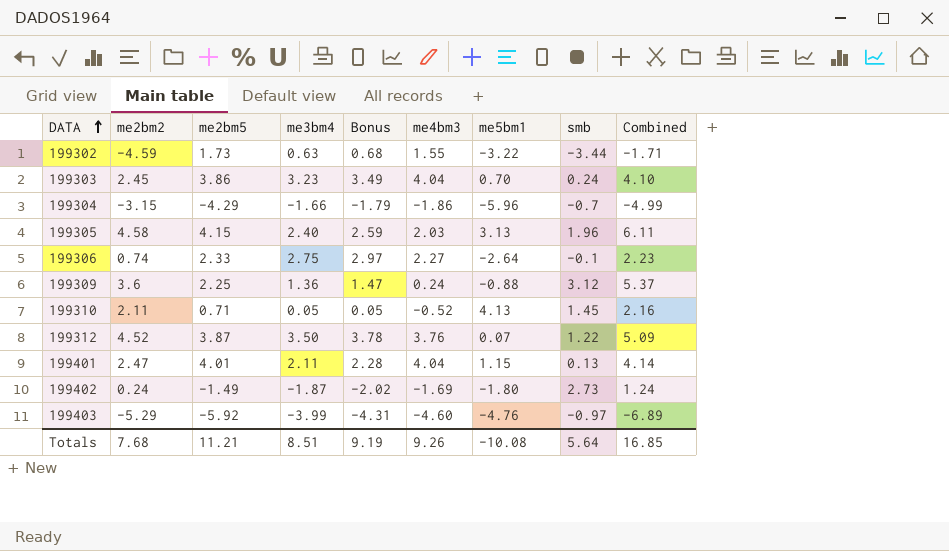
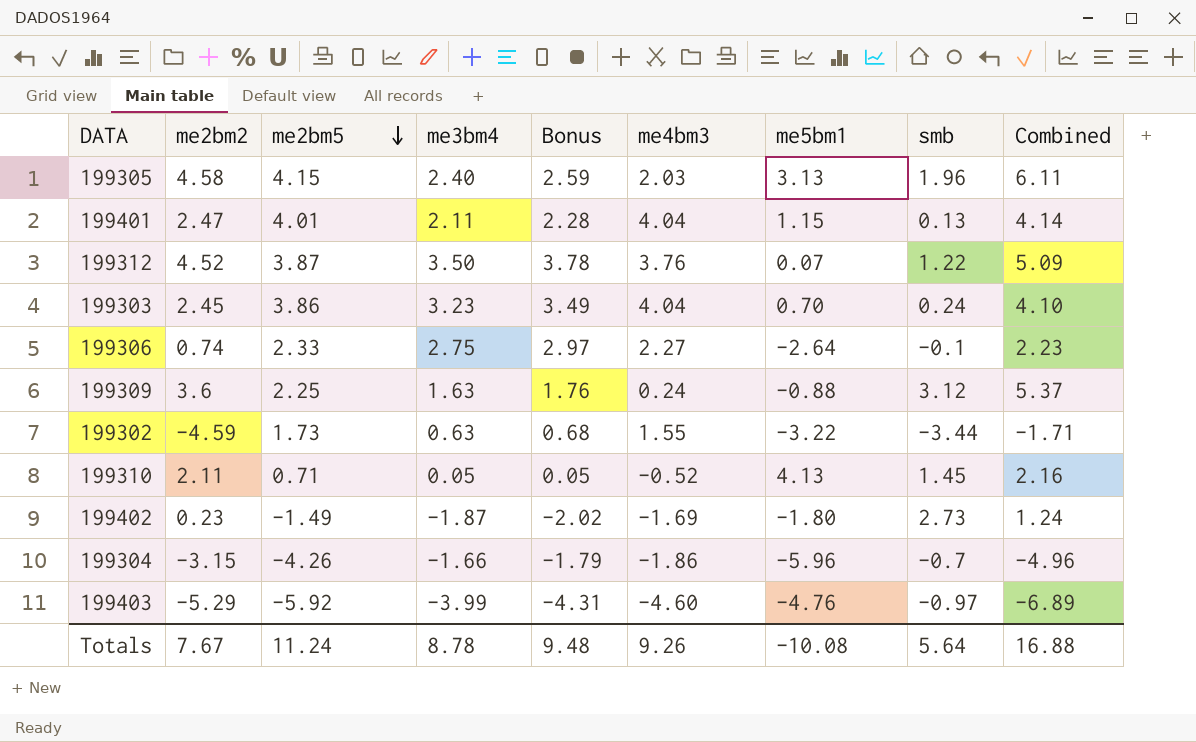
row order: DATA ascending -> me2bm5 descending
199309 | me3bm4: 1.36 -> 1.63
199309 | Bonus: 1.47 -> 1.76
199402 | me2bm2: 0.24 -> 0.23
199304 | me2bm5: -4.29 -> -4.26
199304 | Combined: -4.99 -> -4.96
Totals | me2bm2: 7.68 -> 7.67
Totals | me2bm5: 11.21 -> 11.24
Totals | me3bm4: 8.51 -> 8.78
Totals | Bonus: 9.19 -> 9.48
Totals | Combined: 16.85 -> 16.88

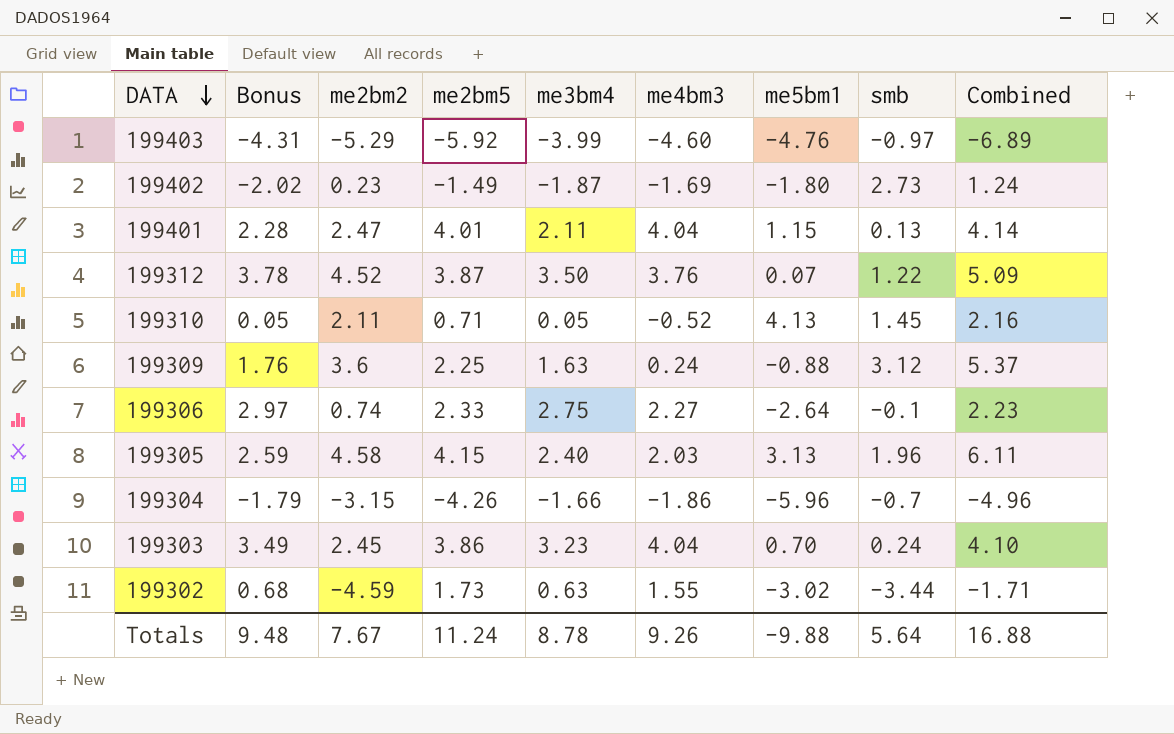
row order: me2bm5 descending -> DATA descending
column Bonus | position: 5 -> 2
199302 | me5bm1: -3.22 -> -3.02
Totals | me5bm1: -10.08 -> -9.88

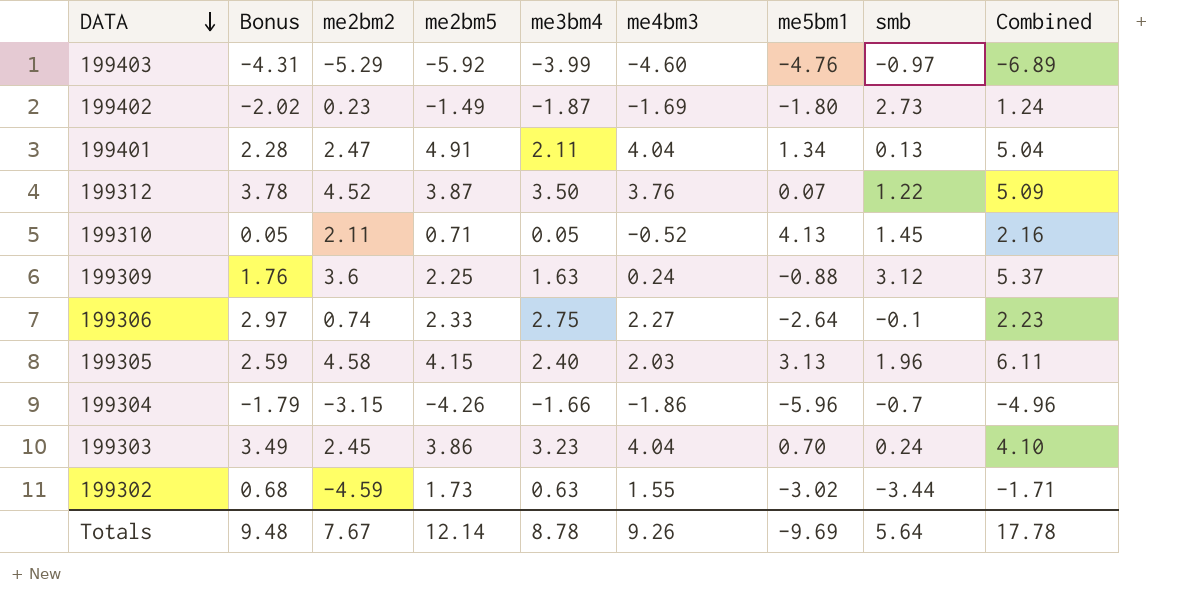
199401 | me2bm5: 4.01 -> 4.91
199401 | me5bm1: 1.15 -> 1.34
199401 | Combined: 4.14 -> 5.04
Totals | me2bm5: 11.24 -> 12.14
Totals | me5bm1: -9.88 -> -9.69
Totals | Combined: 16.88 -> 17.78

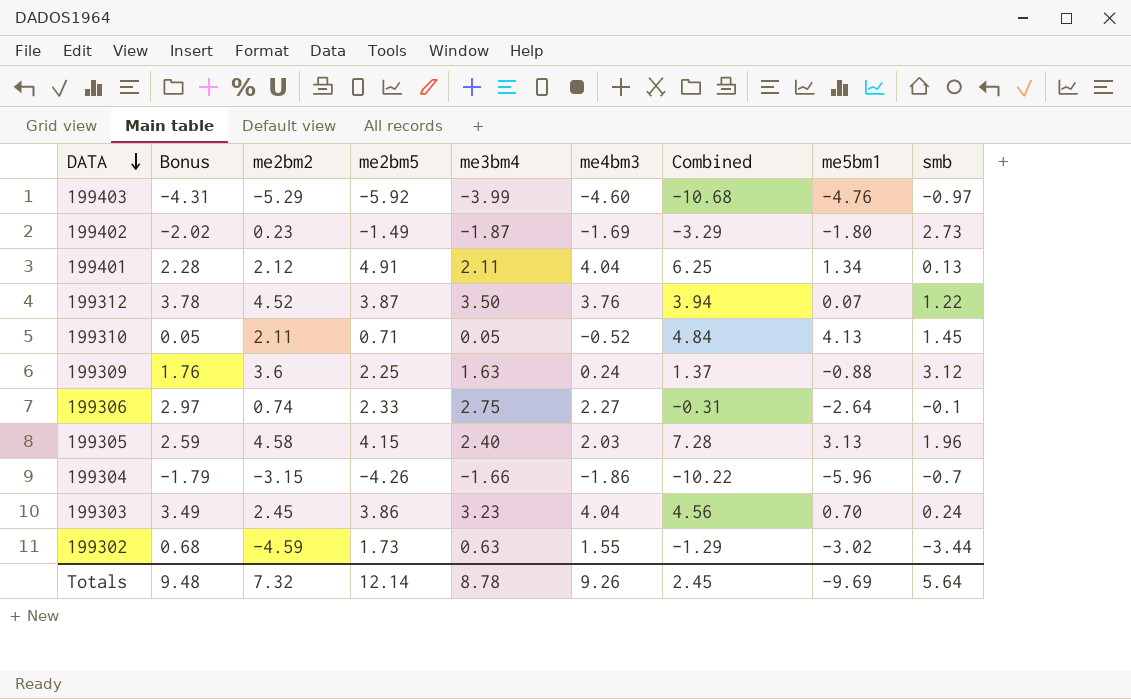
column Combined | formula: [me2bm5] + [smb] -> [me2bm5] + [me5bm1]
column Combined | position: 9 -> 7
199401 | me2bm2: 2.47 -> 2.12
Totals | me2bm2: 7.67 -> 7.32
Totals | Combined: 17.78 -> 2.45

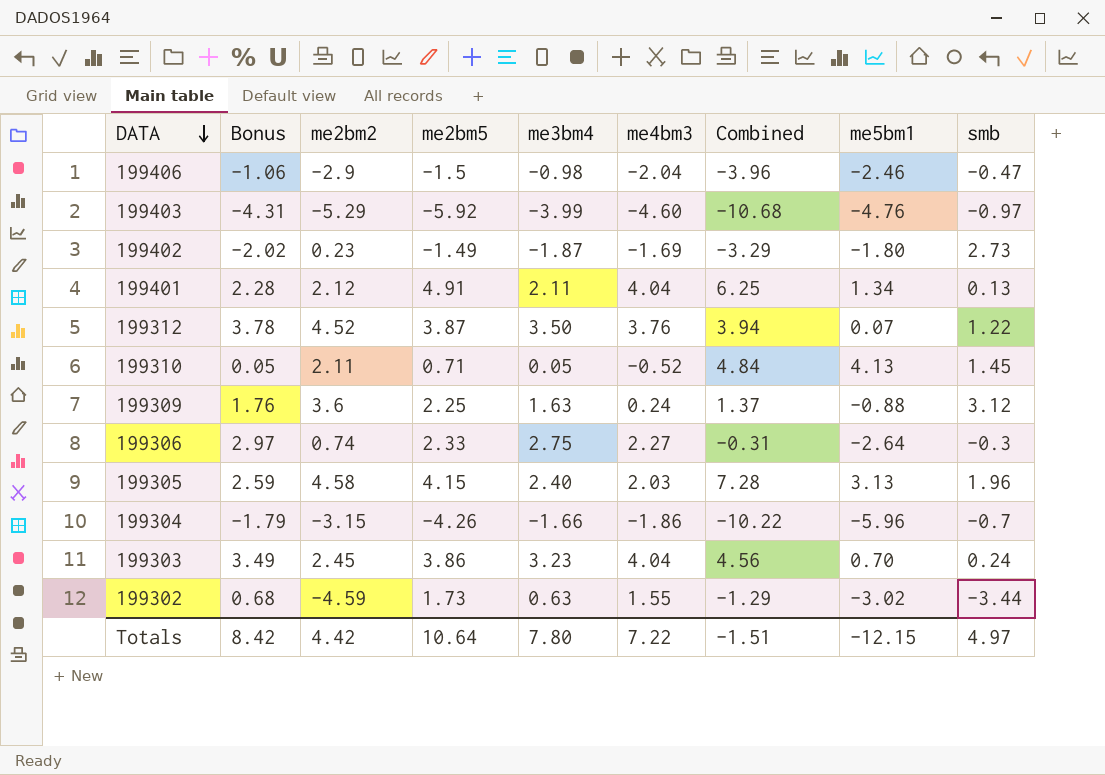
row 199406: none -> -1.06 | -2.9 | -1.5 | -0.98 | -2.04 | -3.96 | -2.46 | -0.47
199306 | smb: -0.1 -> -0.3
Totals | Bonus: 9.48 -> 8.42
Totals | me2bm2: 7.32 -> 4.42
Totals | me2bm5: 12.14 -> 10.64
Totals | me3bm4: 8.78 -> 7.80
Totals | me4bm3: 9.26 -> 7.22
Totals | Combined: 2.45 -> -1.51
Totals | me5bm1: -9.69 -> -12.15
Totals | smb: 5.64 -> 4.97

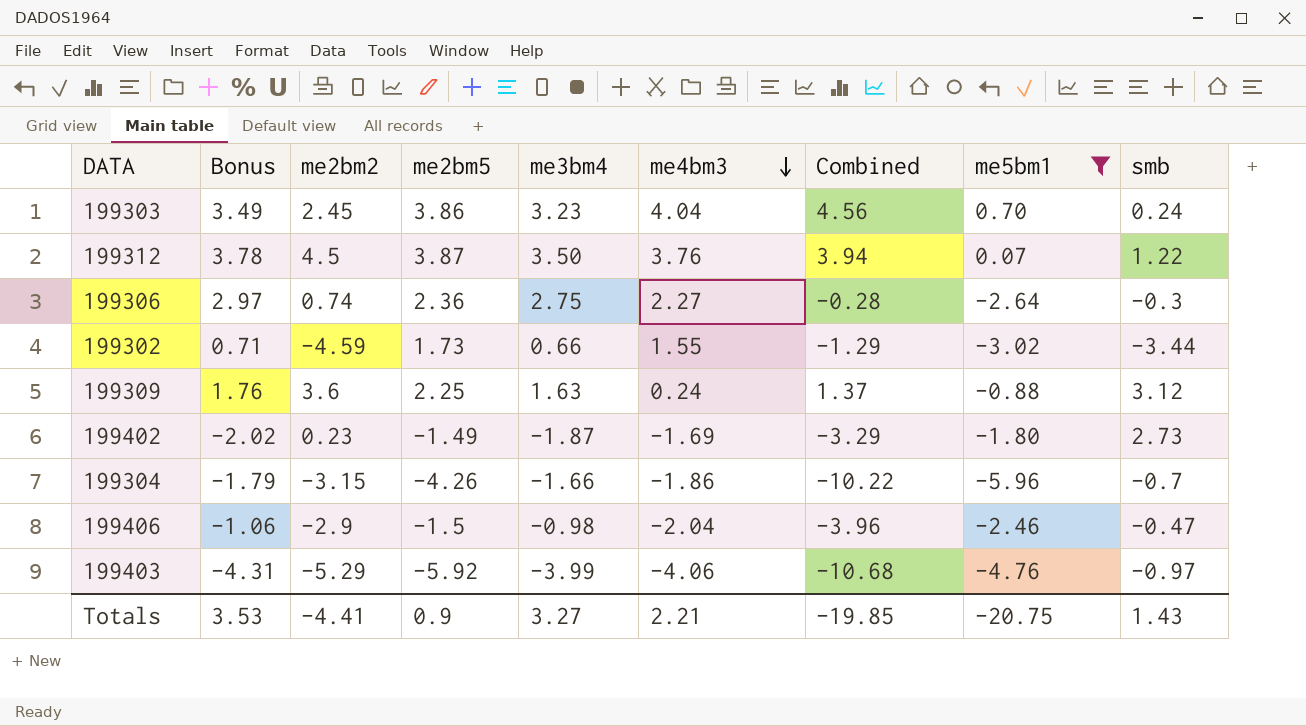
filter: none -> me5bm1 <= 0.70
row order: DATA descending -> me4bm3 descending
199312 | me2bm2: 4.52 -> 4.5
199306 | me2bm5: 2.33 -> 2.36
199306 | Combined: -0.31 -> -0.28
199302 | Bonus: 0.68 -> 0.71
199302 | me3bm4: 0.63 -> 0.66
199403 | me4bm3: -4.60 -> -4.06
Totals | Bonus: 8.42 -> 3.53
Totals | me2bm2: 4.42 -> -4.41
Totals | me2bm5: 10.64 -> 0.9
Totals | me3bm4: 7.80 -> 3.27
Totals | me4bm3: 7.22 -> 2.21
Totals | Combined: -1.51 -> -19.85
Totals | me5bm1: -12.15 -> -20.75
Totals | smb: 4.97 -> 1.43

